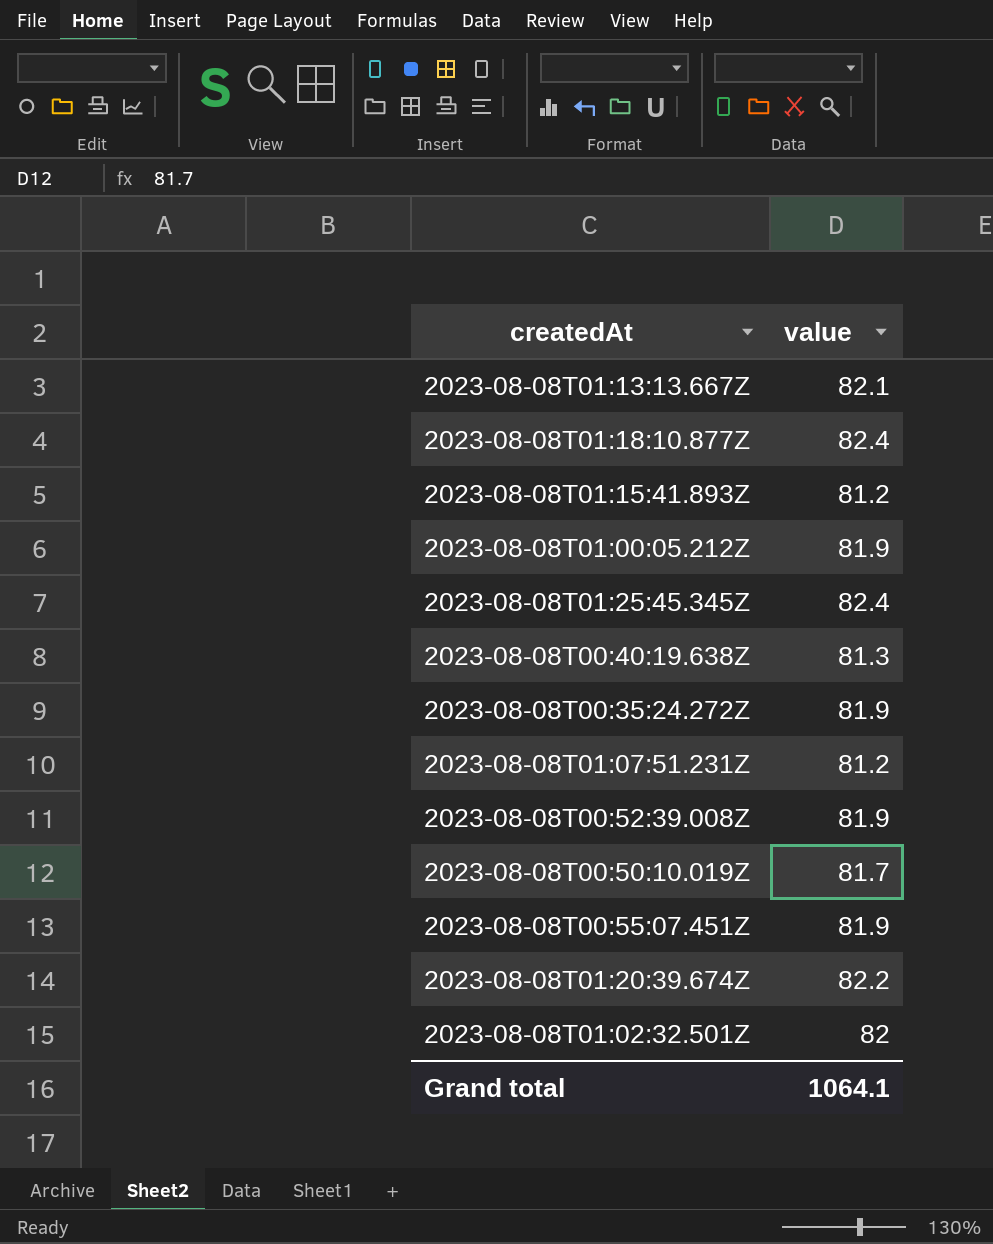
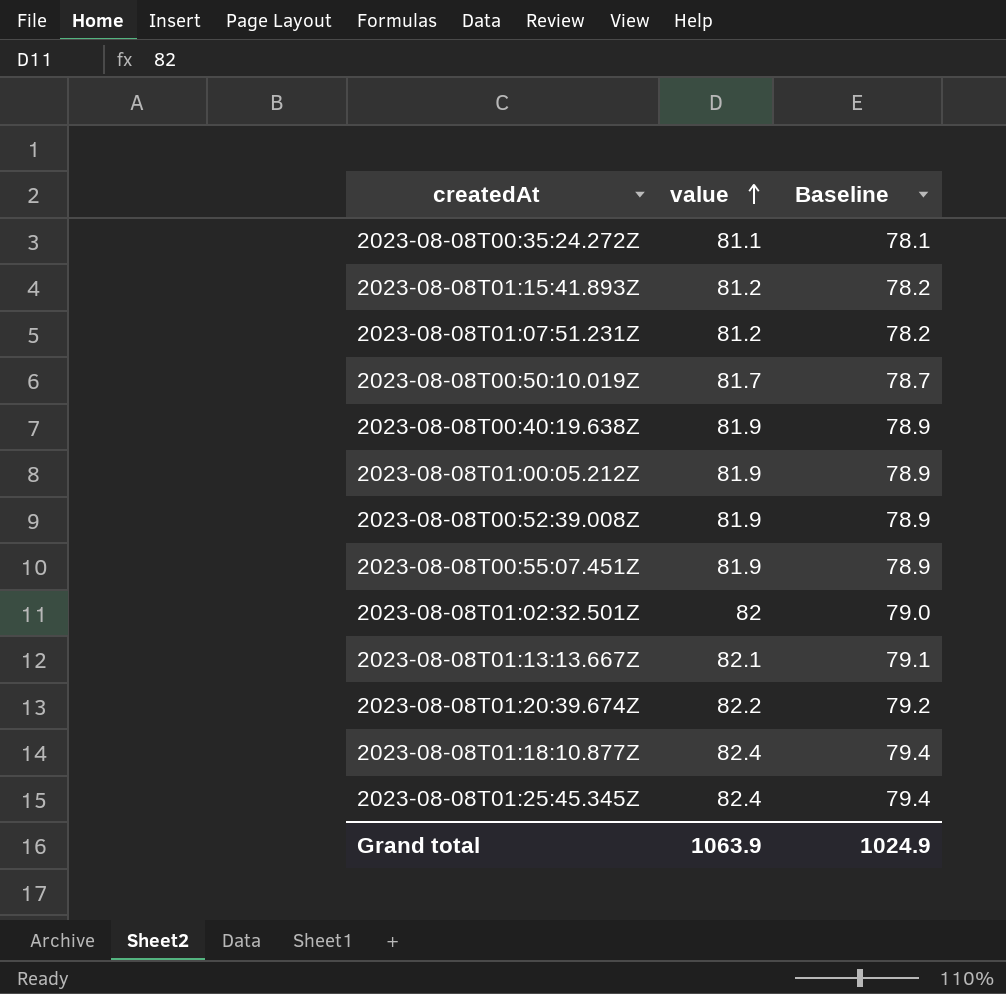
row order: none -> value ascending
column Baseline | formula: none -> [value] - 3
2023-08-08T00:35:24.272Z | value: 81.9 -> 81.1
2023-08-08T00:40:19.638Z | value: 81.3 -> 81.9
Grand total | value: 1064.1 -> 1063.9

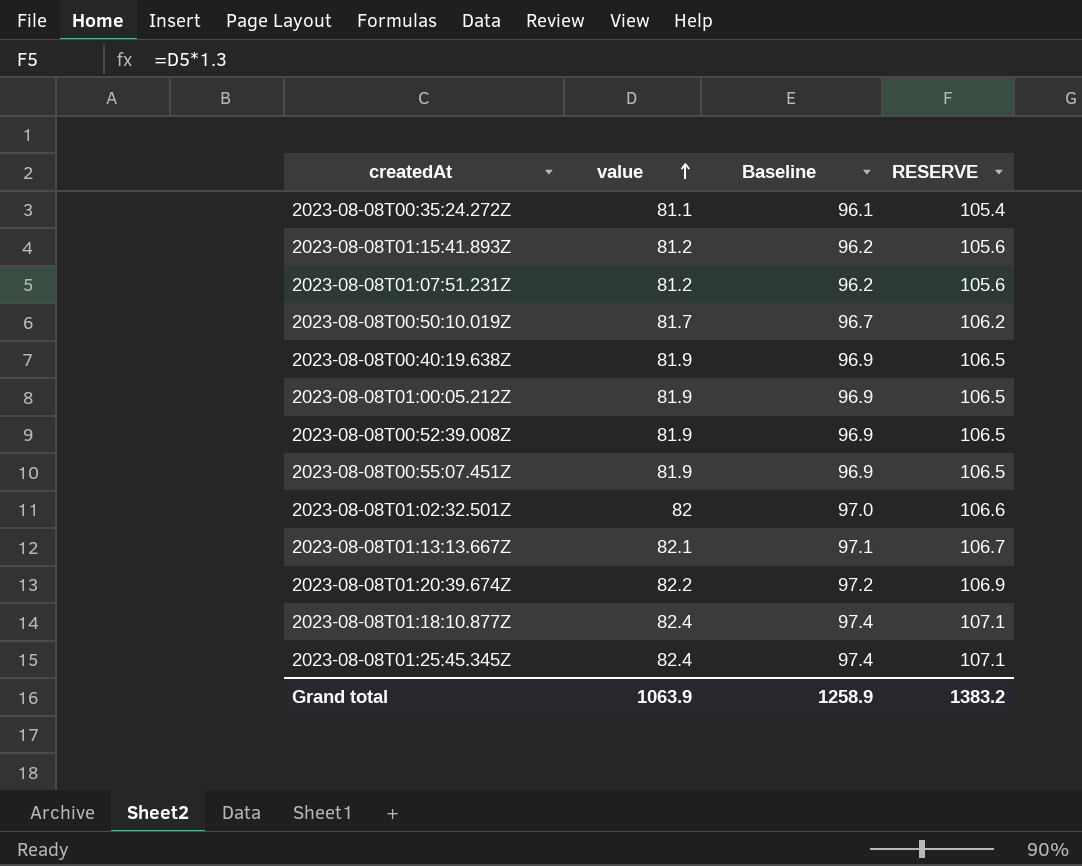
column Baseline | formula: [value] - 3 -> [value] + 15
column RESERVE | formula: none -> [value] * 1.3
Grand total | Baseline: 1024.9 -> 1258.9

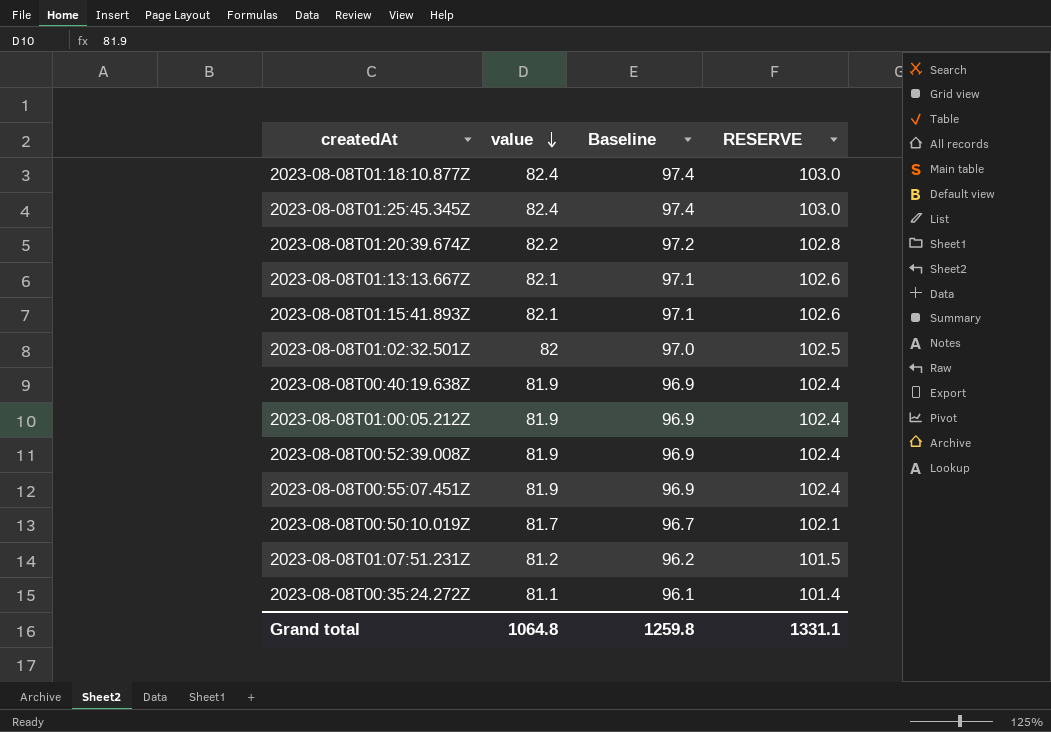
row order: value ascending -> value descending
column RESERVE | formula: [value] * 1.3 -> [value] * 1.25
2023-08-08T01:15:41.893Z | value: 81.2 -> 82.1
2023-08-08T01:15:41.893Z | Baseline: 96.2 -> 97.1
Grand total | value: 1063.9 -> 1064.8
Grand total | Baseline: 1258.9 -> 1259.8
Grand total | RESERVE: 1383.2 -> 1331.1

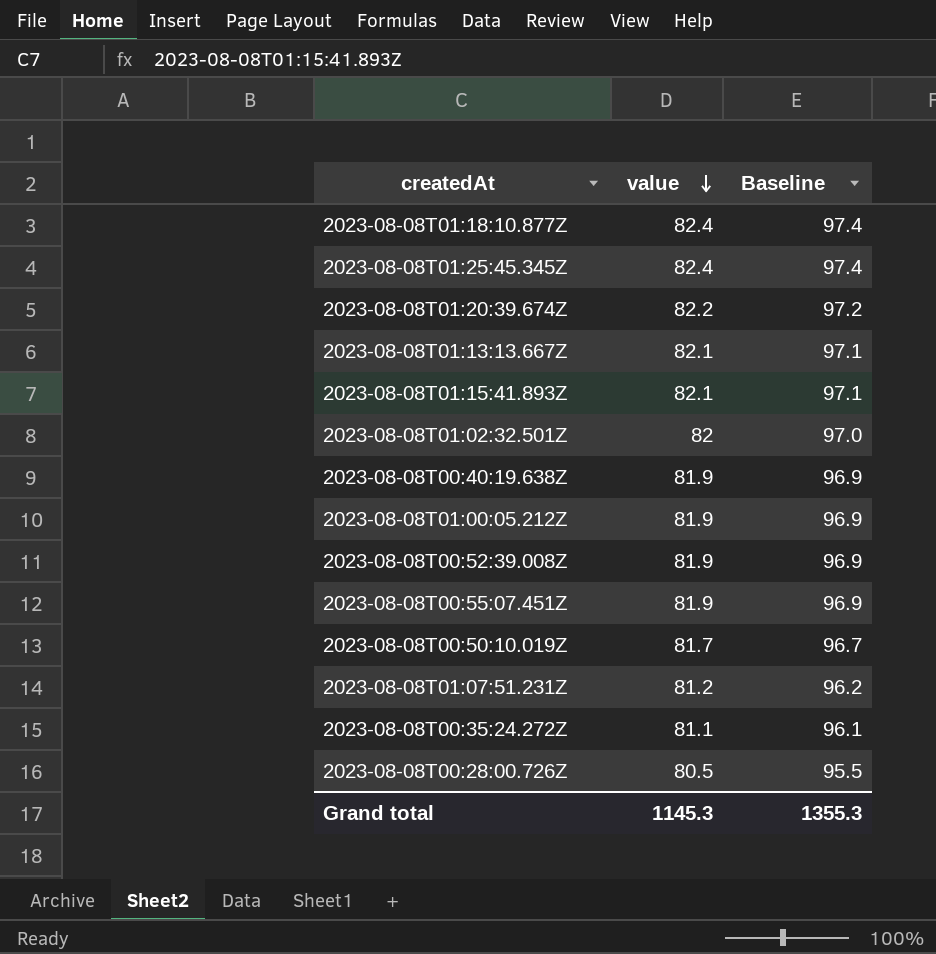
column RESERVE | formula: [value] * 1.25 -> none
row 2023-08-08T00:28:00.726Z: none -> 80.5 | 95.5
Grand total | value: 1064.8 -> 1145.3
Grand total | Baseline: 1259.8 -> 1355.3

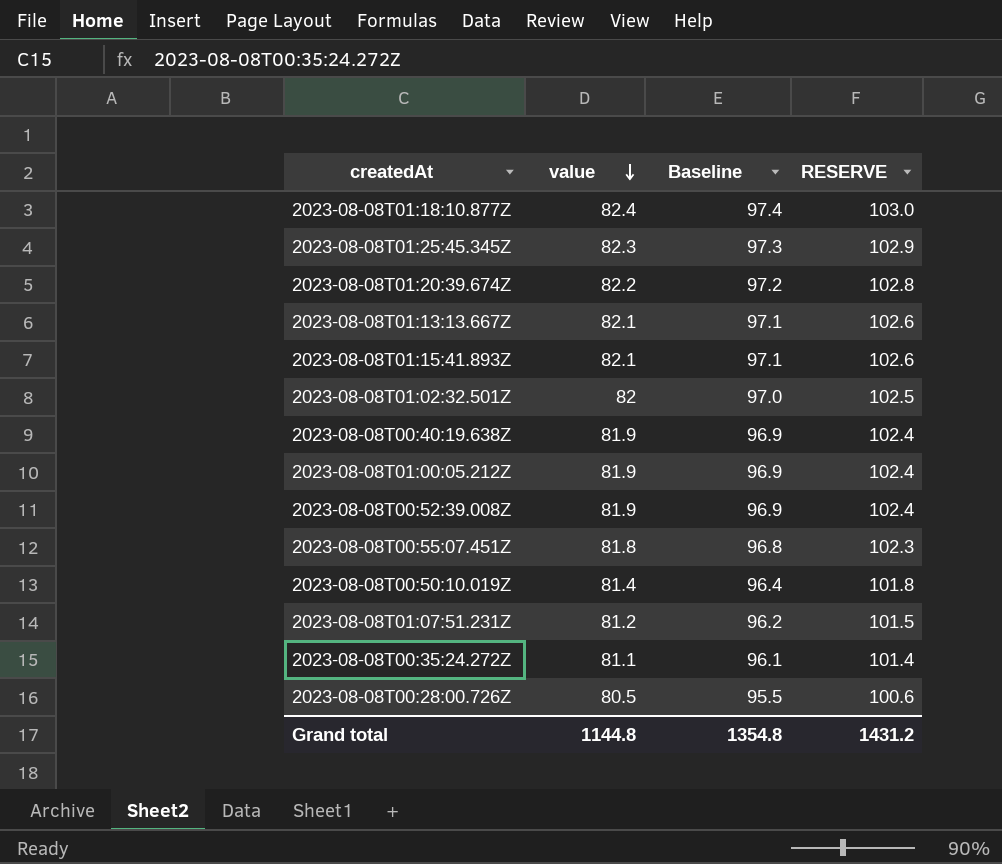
column RESERVE | formula: none -> [value] * 1.25
2023-08-08T01:25:45.345Z | value: 82.4 -> 82.3
2023-08-08T01:25:45.345Z | Baseline: 97.4 -> 97.3
2023-08-08T00:55:07.451Z | value: 81.9 -> 81.8
2023-08-08T00:55:07.451Z | Baseline: 96.9 -> 96.8
2023-08-08T00:50:10.019Z | value: 81.7 -> 81.4
2023-08-08T00:50:10.019Z | Baseline: 96.7 -> 96.4
Grand total | value: 1145.3 -> 1144.8
Grand total | Baseline: 1355.3 -> 1354.8

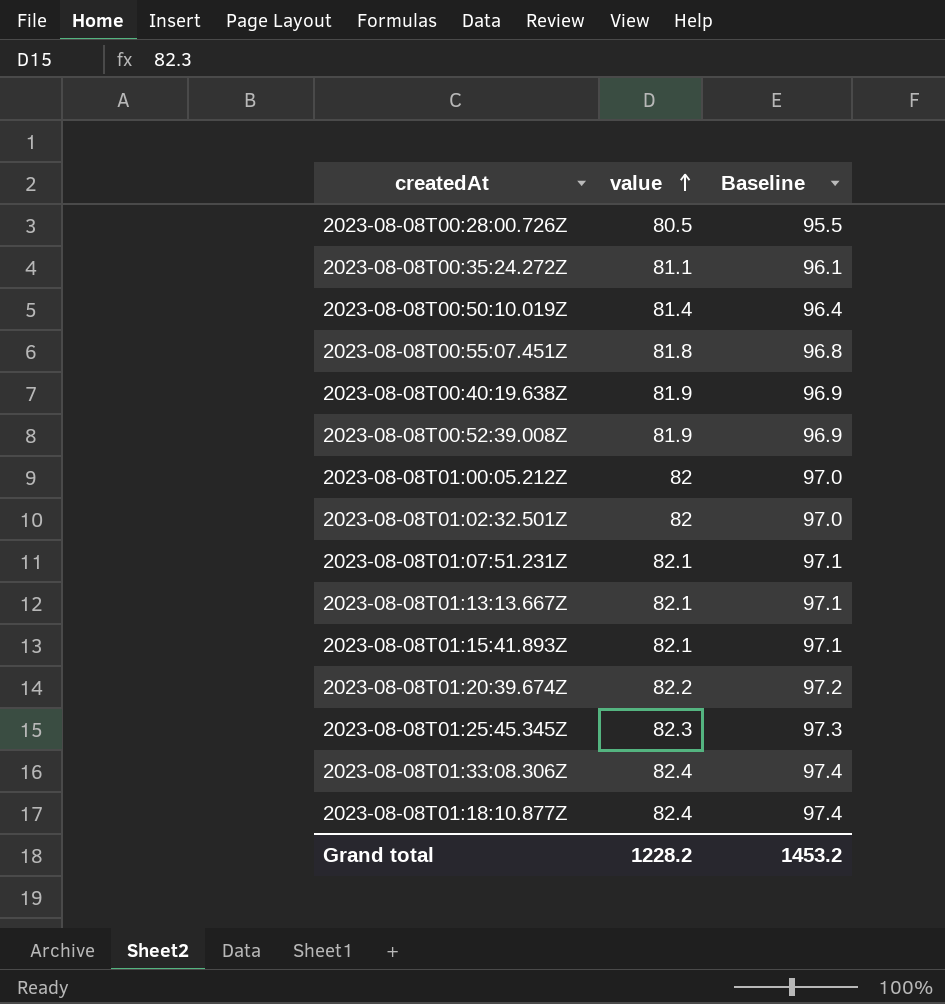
row order: value descending -> value ascending
column RESERVE | formula: [value] * 1.25 -> none
2023-08-08T01:00:05.212Z | value: 81.9 -> 82
2023-08-08T01:00:05.212Z | Baseline: 96.9 -> 97.0
2023-08-08T01:07:51.231Z | value: 81.2 -> 82.1
2023-08-08T01:07:51.231Z | Baseline: 96.2 -> 97.1
row 2023-08-08T01:33:08.306Z: none -> 82.4 | 97.4
Grand total | value: 1144.8 -> 1228.2
Grand total | Baseline: 1354.8 -> 1453.2

